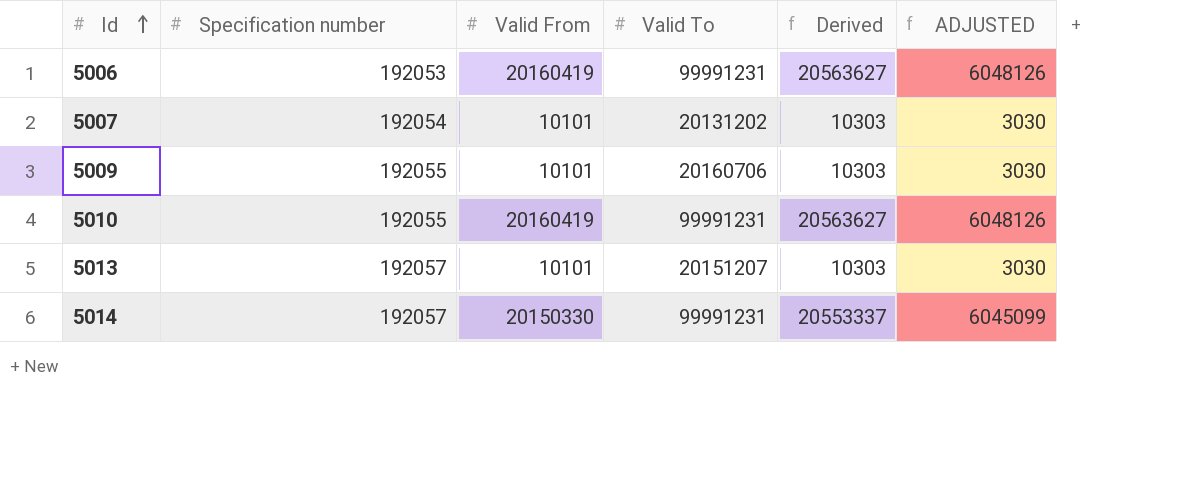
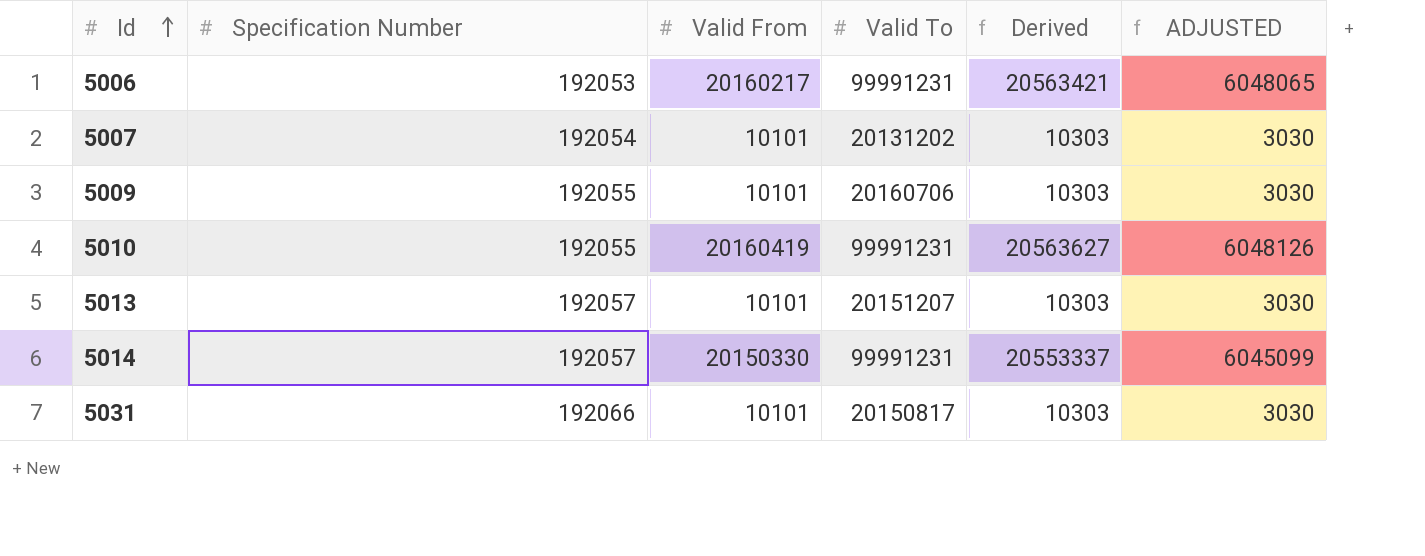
column name: Specification number -> Specification Number
5006 | Valid From: 20160419 -> 20160217
5006 | Derived: 20563627 -> 20563421
5006 | ADJUSTED: 6048126 -> 6048065
row 5031: none -> 192066 | 10101 | 20150817 | 10303 | 3030

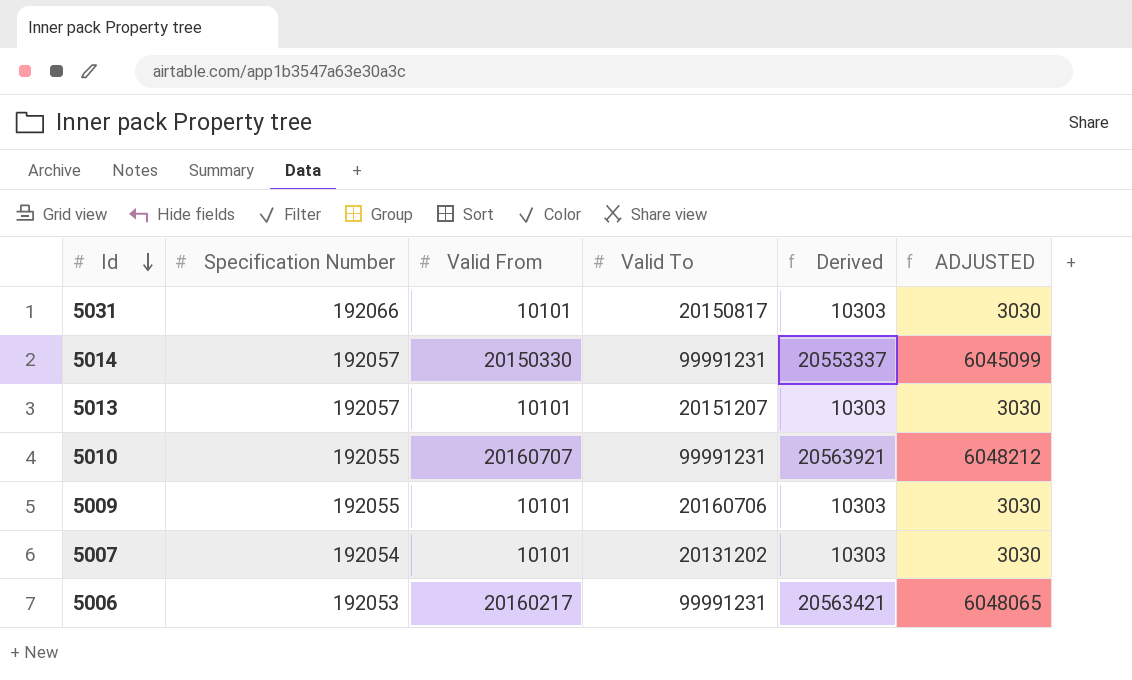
row order: Id ascending -> Id descending
5010 | Valid From: 20160419 -> 20160707
5010 | Derived: 20563627 -> 20563921
5010 | ADJUSTED: 6048126 -> 6048212

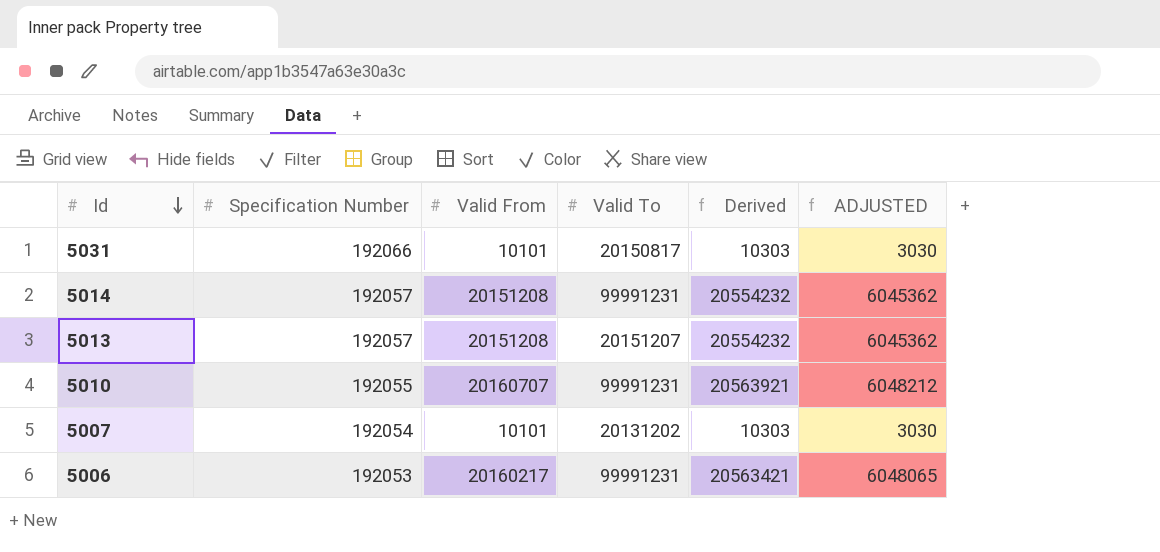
row 5009: 192055 | 10101 | 20160706 | 10303 | 3030 -> none
5014 | Valid From: 20150330 -> 20151208
5014 | Derived: 20553337 -> 20554232
5014 | ADJUSTED: 6045099 -> 6045362
5013 | Valid From: 10101 -> 20151208
5013 | Derived: 10303 -> 20554232
5013 | ADJUSTED: 3030 -> 6045362

